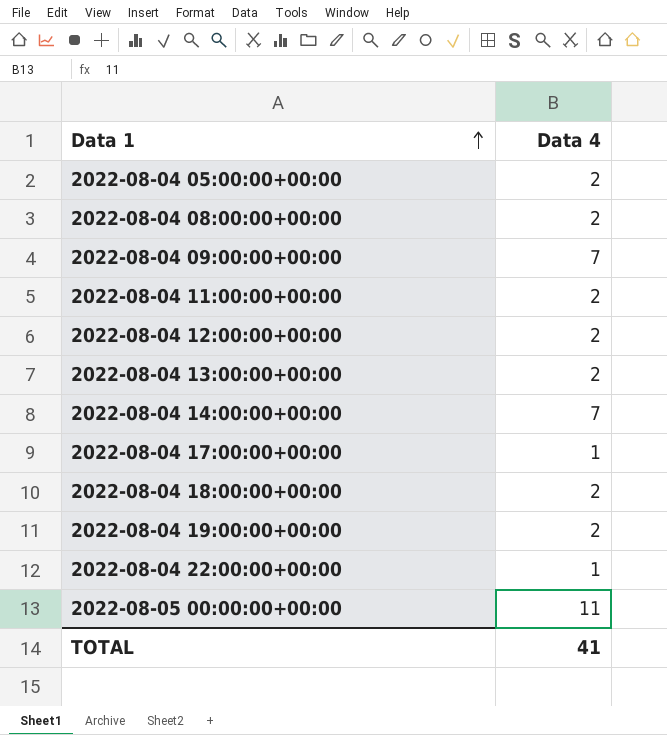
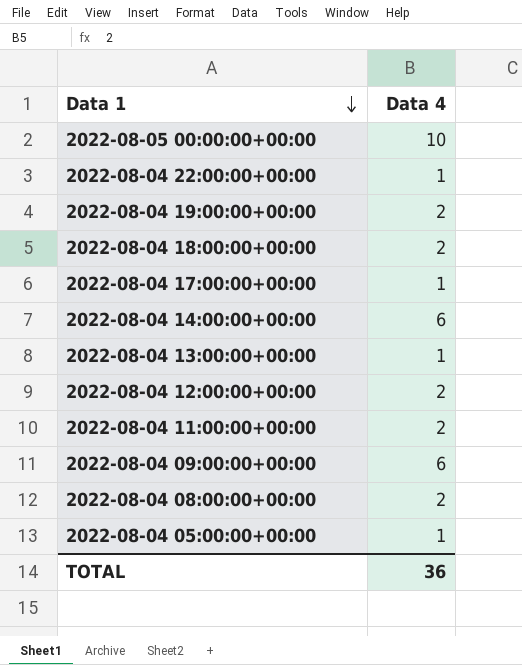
row order: Data 1 ascending -> Data 1 descending
2022-08-05 00:00:00+00:00 | Data 4: 11 -> 10
2022-08-04 14:00:00+00:00 | Data 4: 7 -> 6
2022-08-04 13:00:00+00:00 | Data 4: 2 -> 1
2022-08-04 09:00:00+00:00 | Data 4: 7 -> 6
2022-08-04 05:00:00+00:00 | Data 4: 2 -> 1
TOTAL | Data 4: 41 -> 36

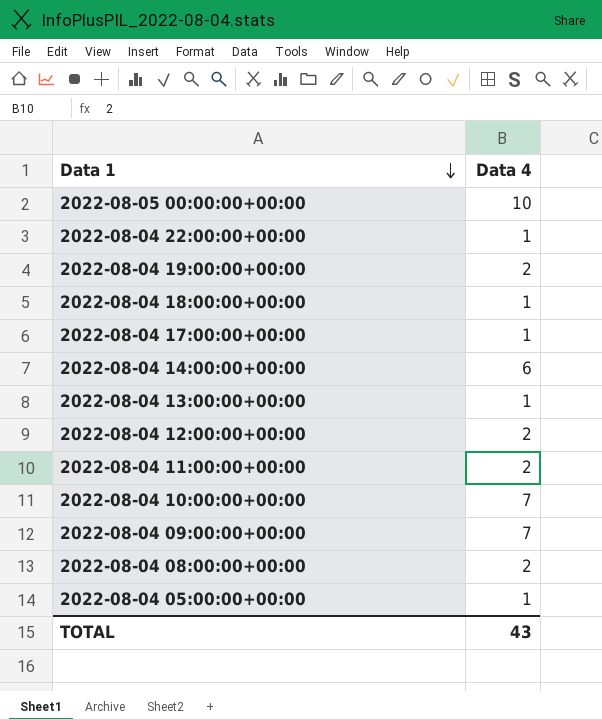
2022-08-04 18:00:00+00:00 | Data 4: 2 -> 1
row 2022-08-04 10:00:00+00:00: none -> 7
2022-08-04 09:00:00+00:00 | Data 4: 6 -> 7
TOTAL | Data 4: 36 -> 43

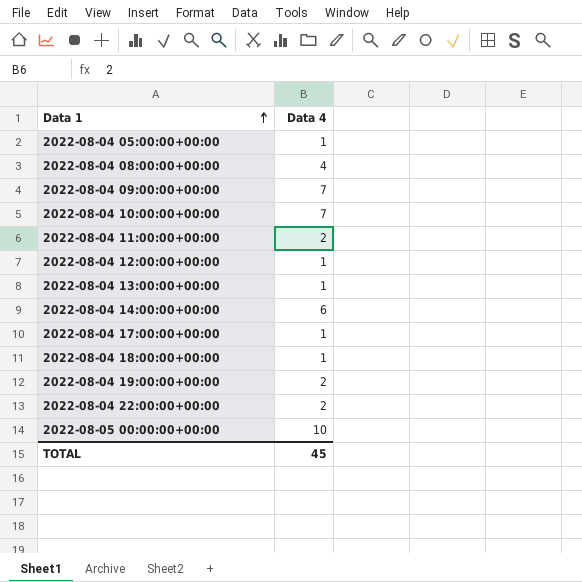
row order: Data 1 descending -> Data 1 ascending
2022-08-04 08:00:00+00:00 | Data 4: 2 -> 4
2022-08-04 12:00:00+00:00 | Data 4: 2 -> 1
2022-08-04 22:00:00+00:00 | Data 4: 1 -> 2
TOTAL | Data 4: 43 -> 45

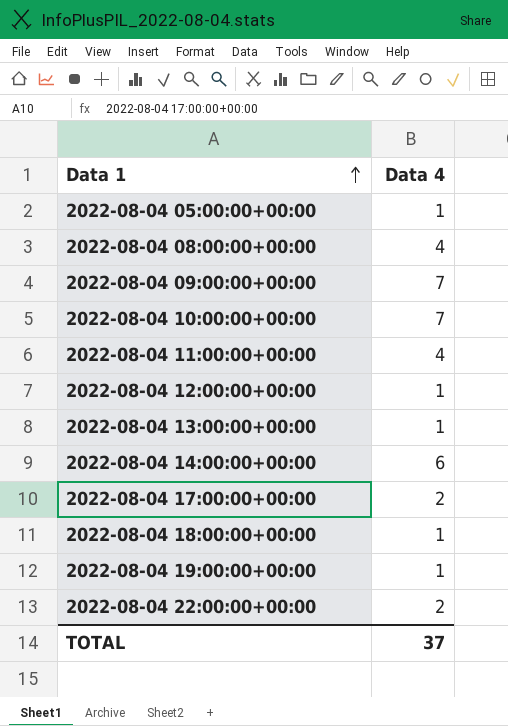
row 2022-08-05 00:00:00+00:00: 10 -> none
2022-08-04 11:00:00+00:00 | Data 4: 2 -> 4
2022-08-04 17:00:00+00:00 | Data 4: 1 -> 2
2022-08-04 19:00:00+00:00 | Data 4: 2 -> 1
TOTAL | Data 4: 45 -> 37

